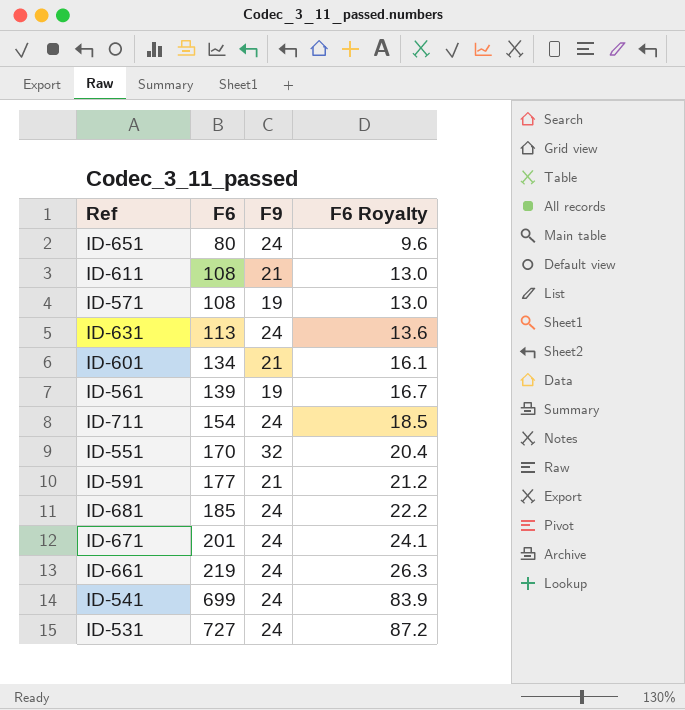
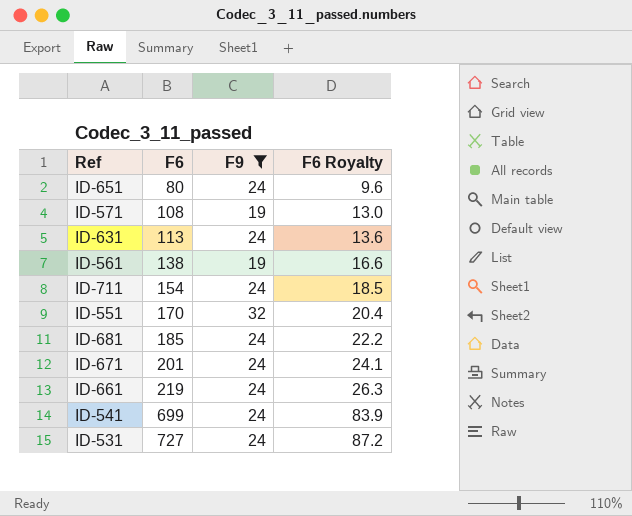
filter: none -> F9 != 21
ID-561 | F6: 139 -> 138
ID-561 | F6 Royalty: 16.7 -> 16.6

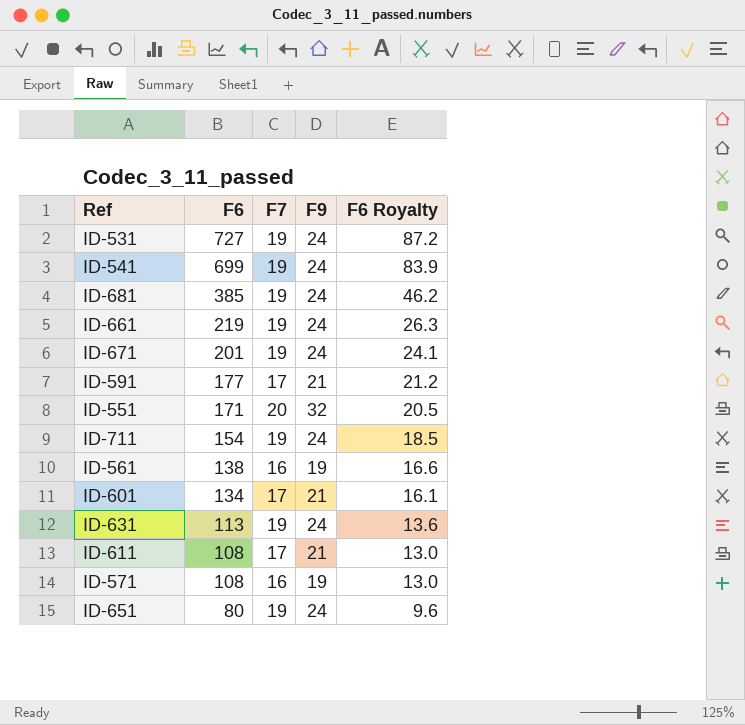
filter: F9 != 21 -> none
row order: F6 ascending -> F6 descending
column F7 | position: none -> 3
ID-681 | F6: 185 -> 385
ID-681 | F6 Royalty: 22.2 -> 46.2
ID-551 | F6: 170 -> 171
ID-551 | F6 Royalty: 20.4 -> 20.5

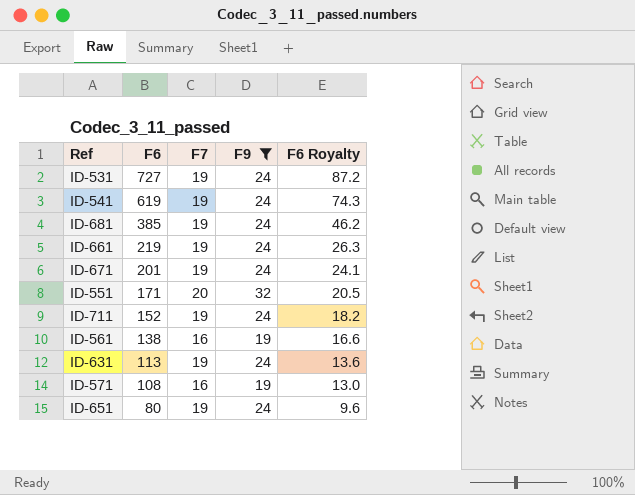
filter: none -> F9 != 21
ID-541 | F6: 699 -> 619
ID-541 | F6 Royalty: 83.9 -> 74.3
ID-711 | F6: 154 -> 152
ID-711 | F6 Royalty: 18.5 -> 18.2

